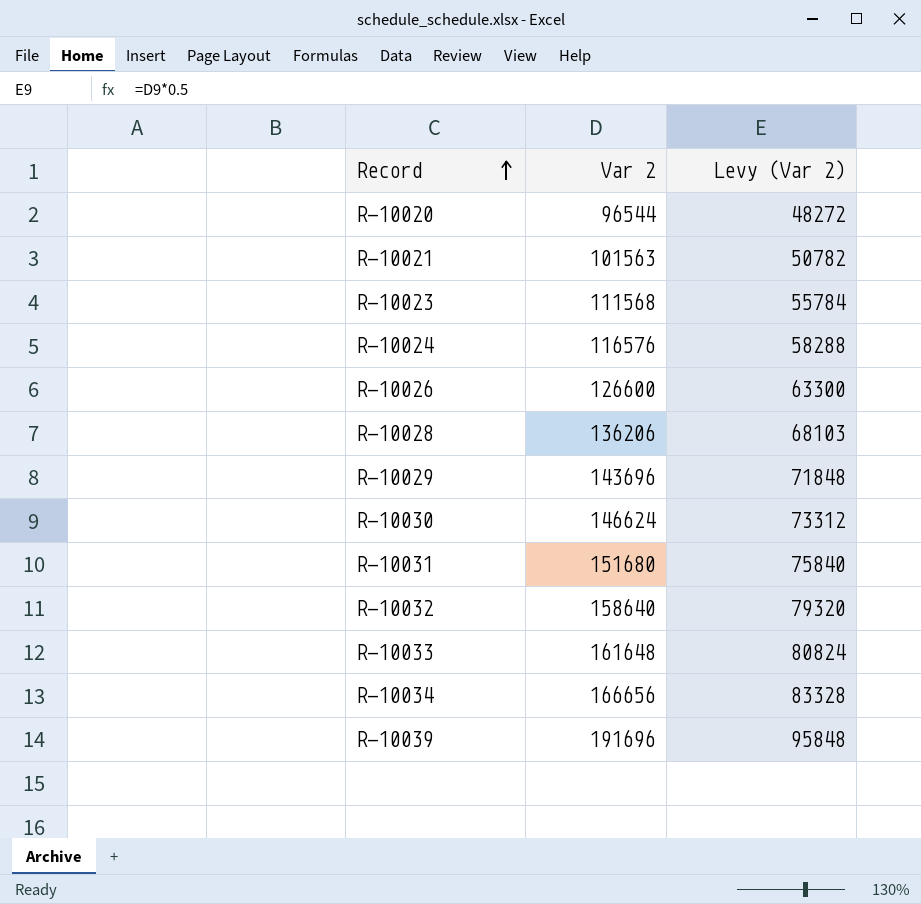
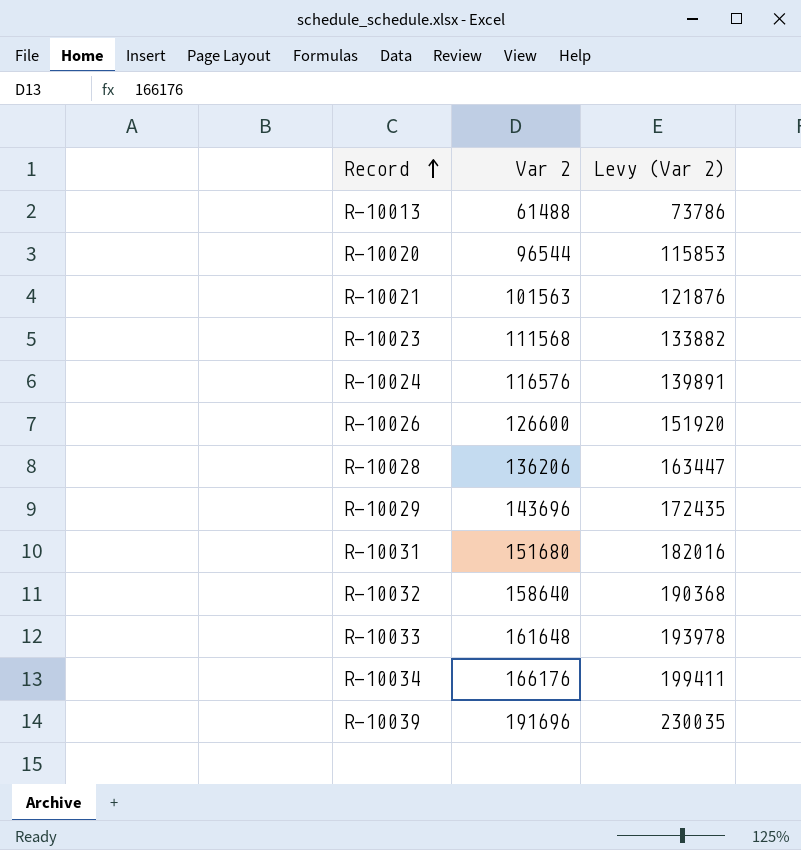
column Levy (Var 2) | formula: [Var 2] * 0.5 -> [Var 2] * 1.2
row R-10030: 146624 | 73312 -> none
row R-10013: none -> 61488 | 73786
R-10034 | Var 2: 166656 -> 166176

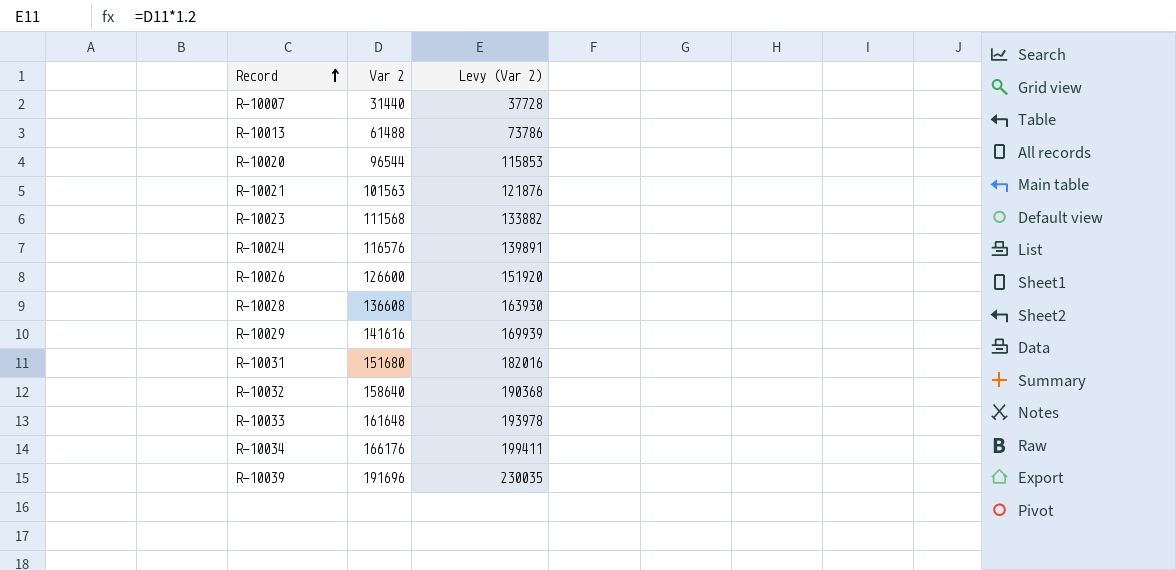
row R-10007: none -> 31440 | 37728
R-10028 | Var 2: 136206 -> 136608
R-10028 | Levy (Var 2): 163447 -> 163930
R-10029 | Var 2: 143696 -> 141616
R-10029 | Levy (Var 2): 172435 -> 169939

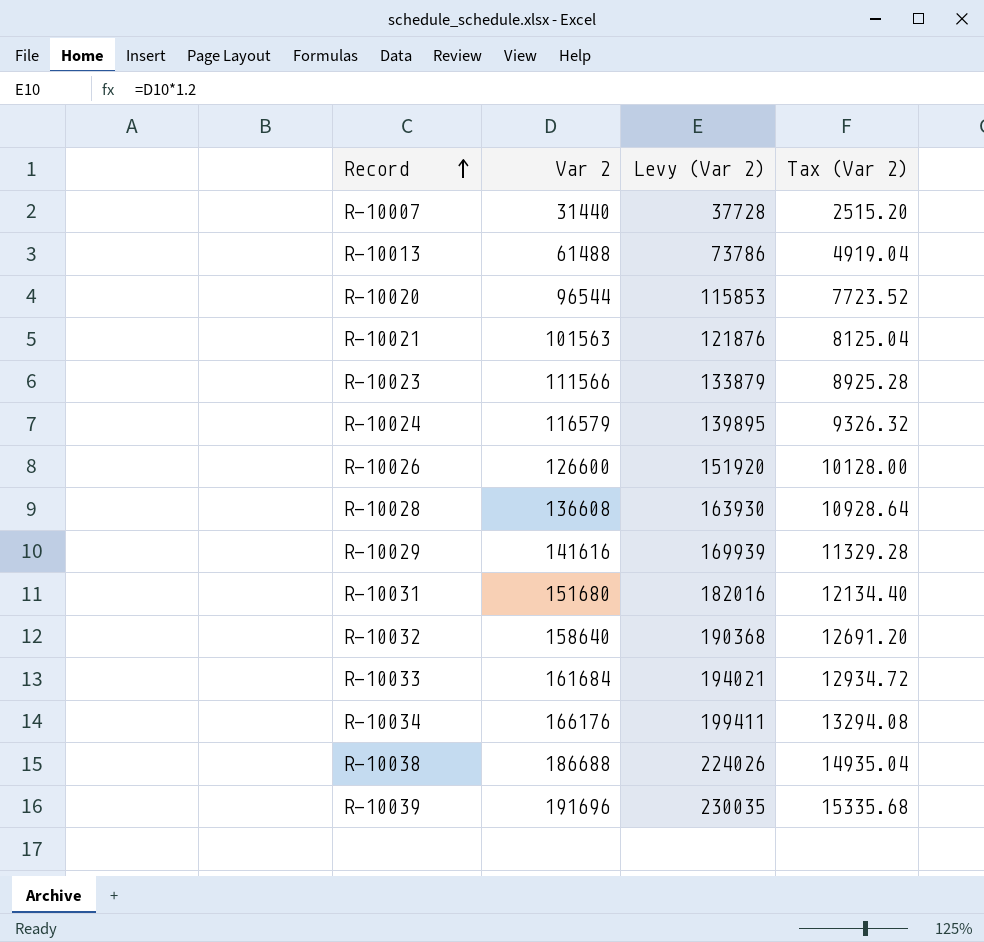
column Tax (Var 2) | formula: none -> [Var 2] * 0.08
R-10023 | Var 2: 111568 -> 111566
R-10023 | Levy (Var 2): 133882 -> 133879
R-10024 | Var 2: 116576 -> 116579
R-10024 | Levy (Var 2): 139891 -> 139895
R-10033 | Var 2: 161648 -> 161684
R-10033 | Levy (Var 2): 193978 -> 194021
row R-10038: none -> 186688 | 224026 | 14935.04

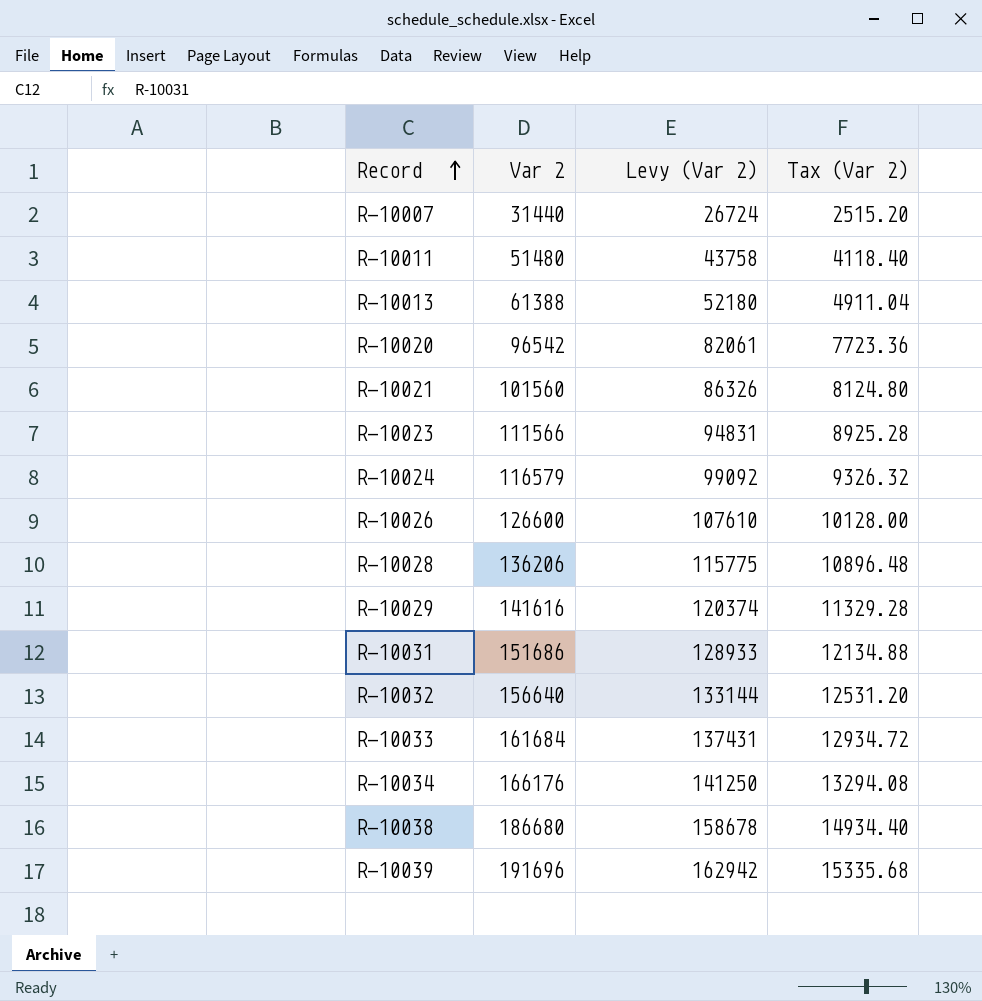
column Levy (Var 2) | formula: [Var 2] * 1.2 -> [Var 2] * 0.85
row R-10011: none -> 51480 | 43758 | 4118.40
R-10013 | Var 2: 61488 -> 61388
R-10013 | Tax (Var 2): 4919.04 -> 4911.04
R-10020 | Var 2: 96544 -> 96542
R-10020 | Tax (Var 2): 7723.52 -> 7723.36
R-10021 | Var 2: 101563 -> 101560
R-10021 | Tax (Var 2): 8125.04 -> 8124.80
R-10028 | Var 2: 136608 -> 136206
R-10028 | Tax (Var 2): 10928.64 -> 10896.48
R-10031 | Var 2: 151680 -> 151686
R-10031 | Tax (Var 2): 12134.40 -> 12134.88
R-10032 | Var 2: 158640 -> 156640
R-10032 | Tax (Var 2): 12691.20 -> 12531.20
R-10038 | Var 2: 186688 -> 186680
R-10038 | Tax (Var 2): 14935.04 -> 14934.40

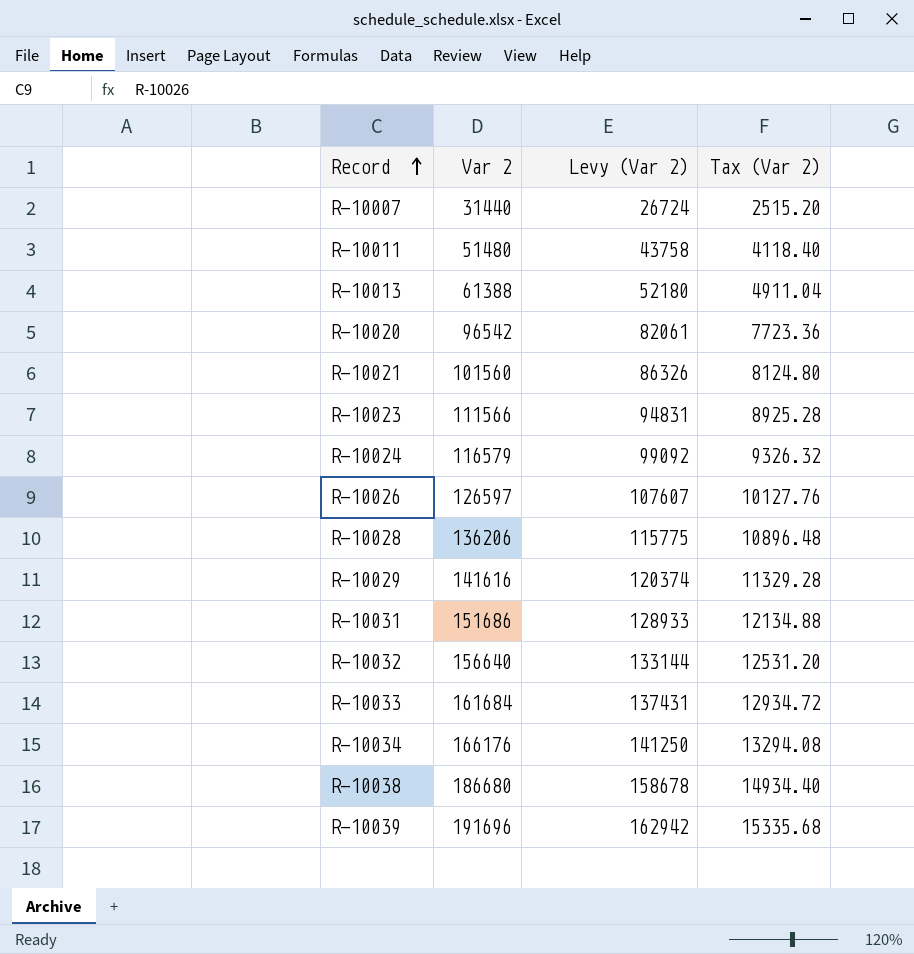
R-10026 | Var 2: 126600 -> 126597
R-10026 | Levy (Var 2): 107610 -> 107607
R-10026 | Tax (Var 2): 10128.00 -> 10127.76

